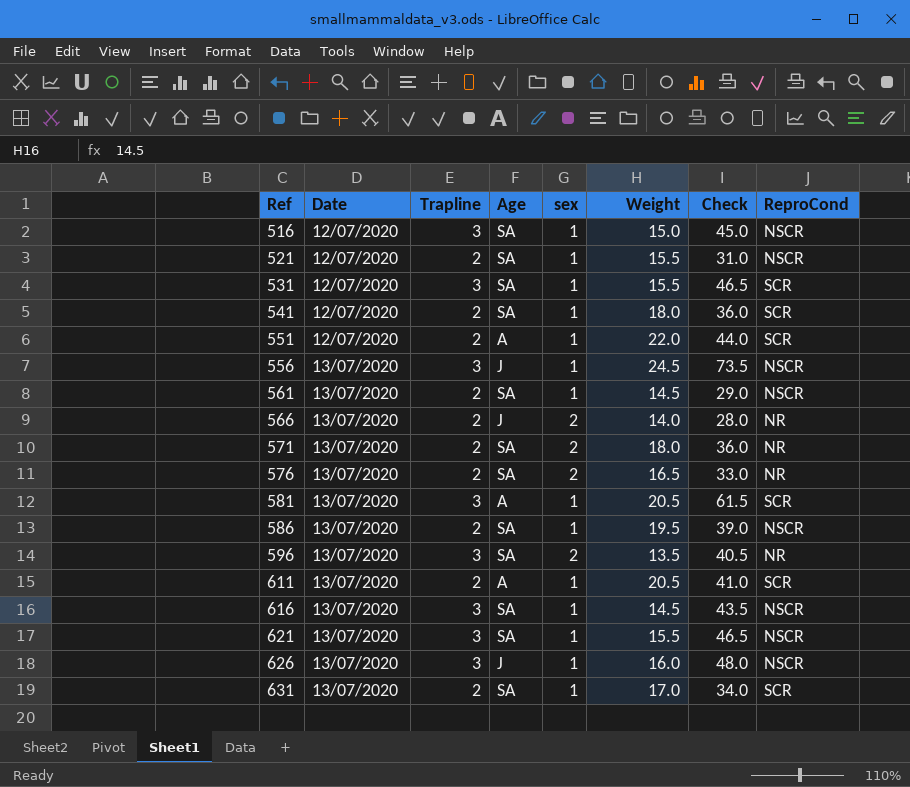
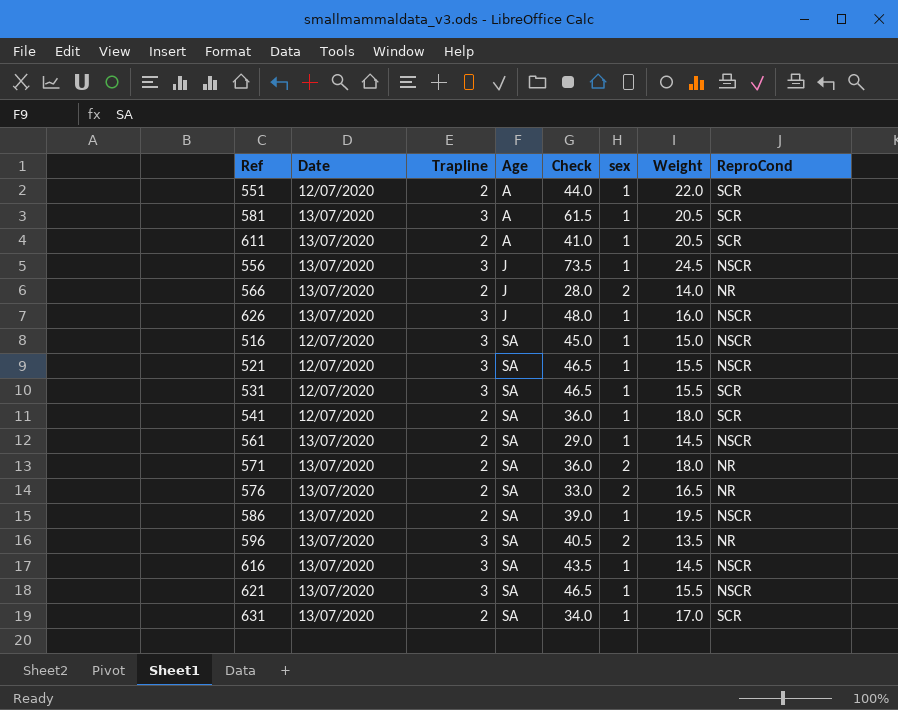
row order: Ref ascending -> Age ascending
column Check | position: 7 -> 5
521 | Trapline: 2 -> 3
521 | Check: 31.0 -> 46.5

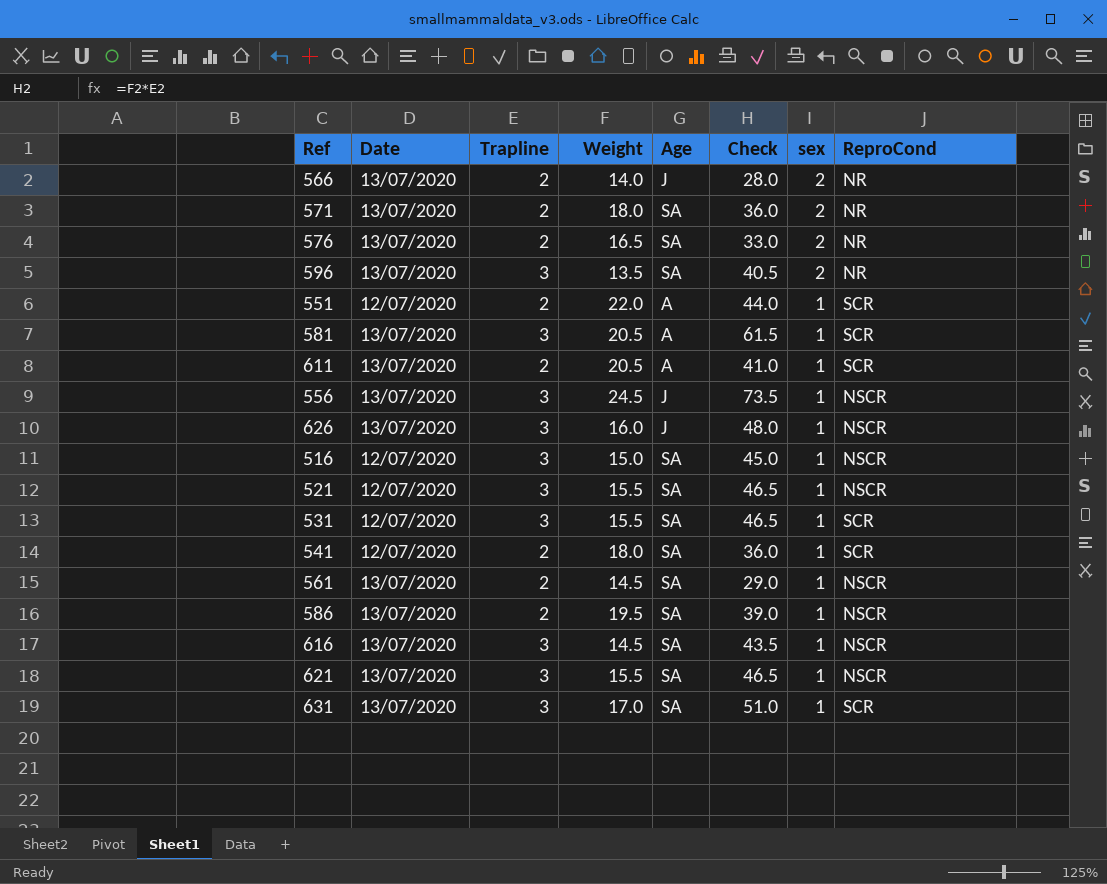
row order: Age ascending -> sex descending
column Weight | position: 7 -> 4
631 | Trapline: 2 -> 3
631 | Check: 34.0 -> 51.0

